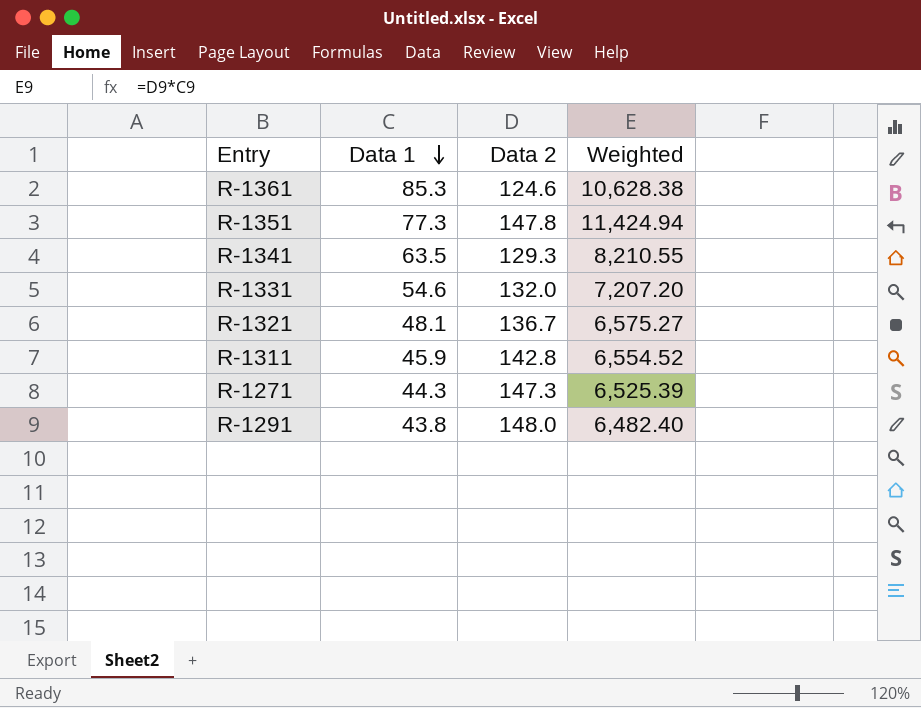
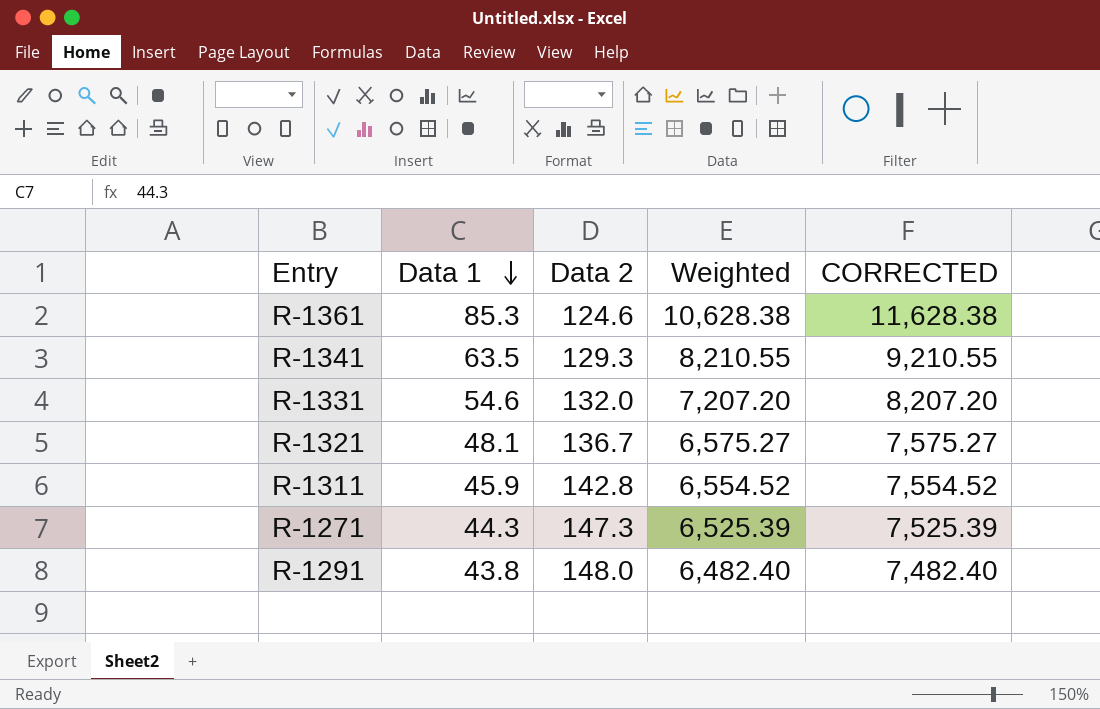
column CORRECTED | formula: none -> [Weighted] + 1000
row R-1351: 77.3 | 147.8 | 11,424.94 -> none

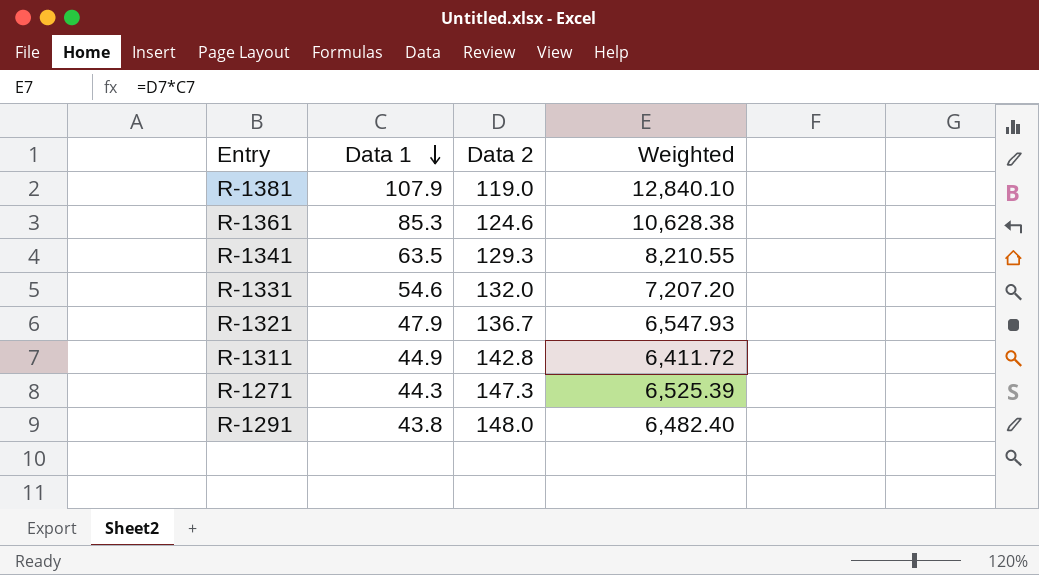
column CORRECTED | formula: [Weighted] + 1000 -> none
row R-1381: none -> 107.9 | 119.0 | 12,840.10
R-1321 | Data 1: 48.1 -> 47.9
R-1321 | Weighted: 6,575.27 -> 6,547.93
R-1311 | Data 1: 45.9 -> 44.9
R-1311 | Weighted: 6,554.52 -> 6,411.72

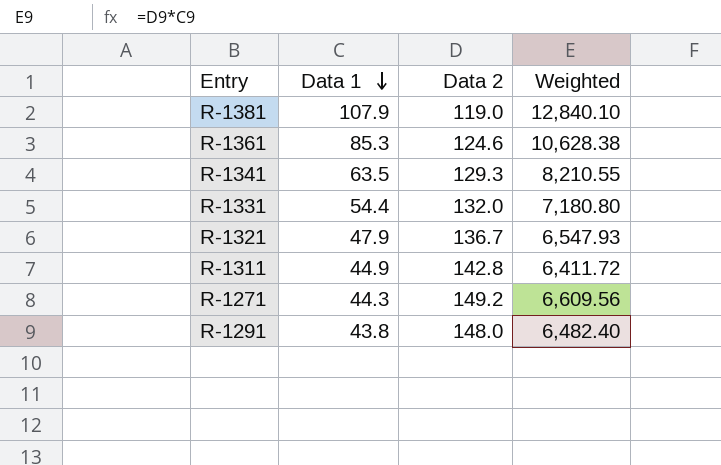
R-1331 | Data 1: 54.6 -> 54.4
R-1331 | Weighted: 7,207.20 -> 7,180.80
R-1271 | Data 2: 147.3 -> 149.2
R-1271 | Weighted: 6,525.39 -> 6,609.56

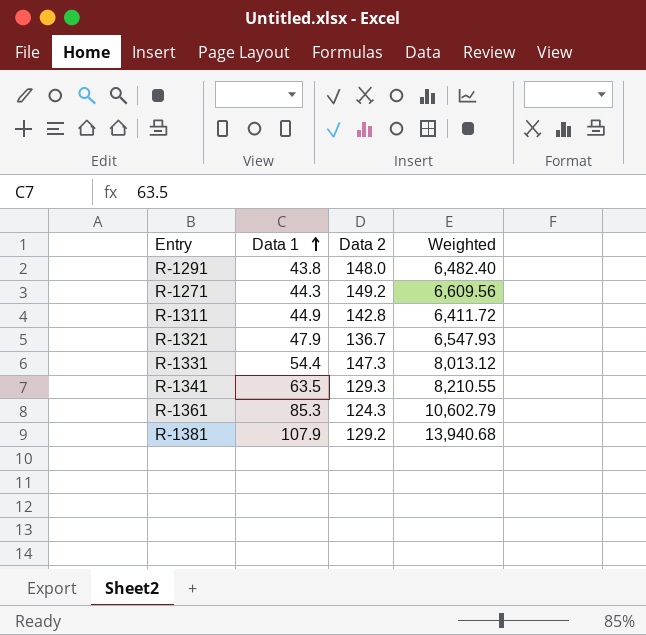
row order: Data 1 descending -> Data 1 ascending
R-1331 | Data 2: 132.0 -> 147.3
R-1331 | Weighted: 7,180.80 -> 8,013.12
R-1361 | Data 2: 124.6 -> 124.3
R-1361 | Weighted: 10,628.38 -> 10,602.79
R-1381 | Data 2: 119.0 -> 129.2
R-1381 | Weighted: 12,840.10 -> 13,940.68

